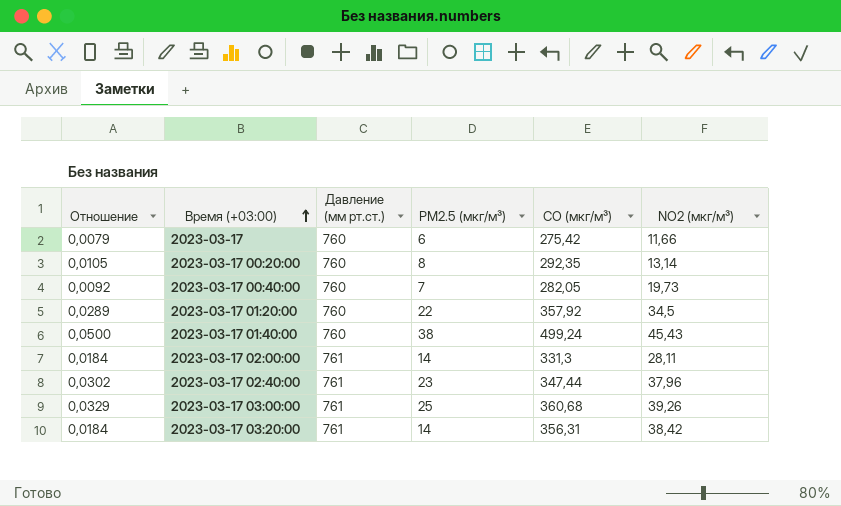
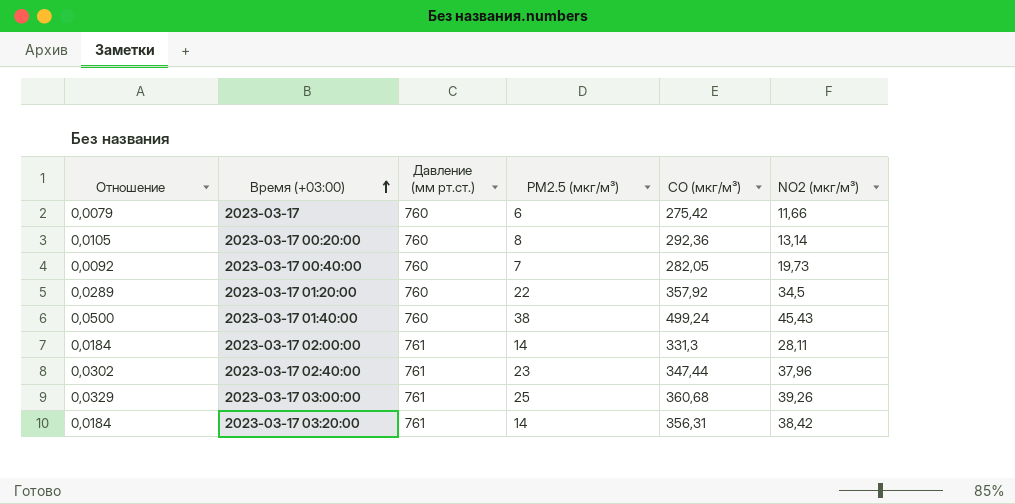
2023-03-17 00:20:00 | CO (мкг/м³): 292,35 -> 292,36

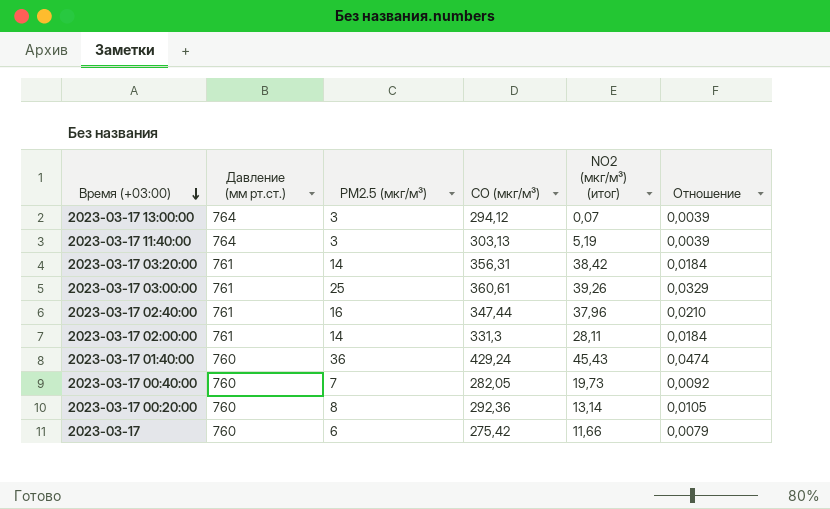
row order: Время (+03:00) ascending -> Время (+03:00) descending
column name: NO2 (мкг/м³) -> NO2 (мкг/м³) (итог)
column Отношение | position: 1 -> 6
row 2023-03-17 01:20:00: 0,0289 | 760 | 22 | 357,92 | 34,5 -> none
row 2023-03-17 13:00:00: none -> 764 | 3 | 294,12 | 0,07 | 0,0039
row 2023-03-17 11:40:00: none -> 764 | 3 | 303,13 | 5,19 | 0,0039
2023-03-17 03:00:00 | CO (мкг/м³): 360,68 -> 360,61
2023-03-17 02:40:00 | PM2.5 (мкг/м³): 23 -> 16
2023-03-17 02:40:00 | Отношение: 0,0302 -> 0,0210
2023-03-17 01:40:00 | PM2.5 (мкг/м³): 38 -> 36
2023-03-17 01:40:00 | CO (мкг/м³): 499,24 -> 429,24
2023-03-17 01:40:00 | Отношение: 0,0500 -> 0,0474

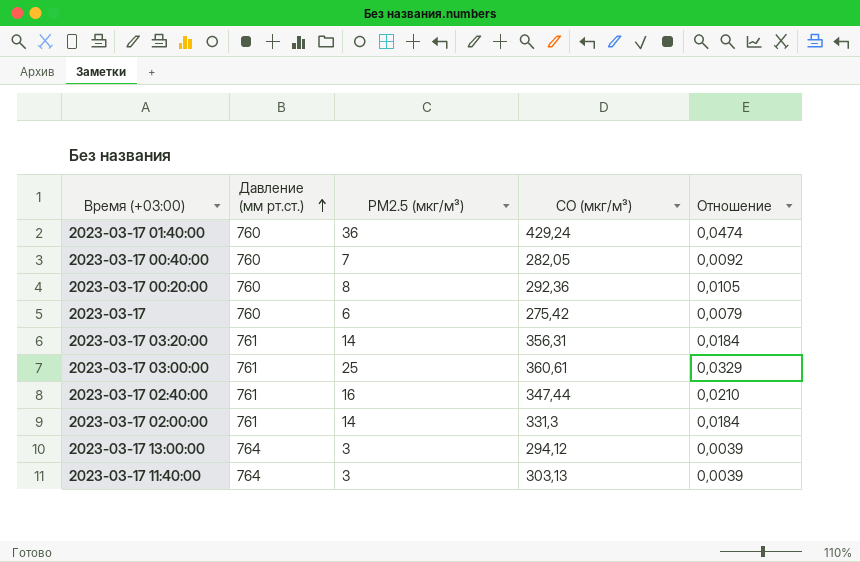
row order: Время (+03:00) descending -> Давление (мм рт.ст.) ascending
column NO2 (мкг/м³) (итог) | position: 5 -> none

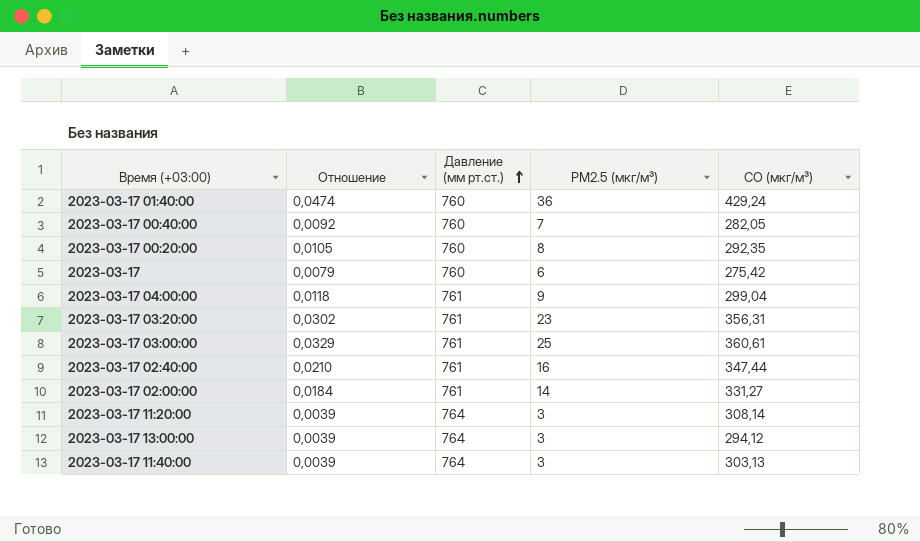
column Отношение | position: 5 -> 2
2023-03-17 00:20:00 | CO (мкг/м³): 292,36 -> 292,35
row 2023-03-17 04:00:00: none -> 0,0118 | 761 | 9 | 299,04
2023-03-17 03:20:00 | Отношение: 0,0184 -> 0,0302
2023-03-17 03:20:00 | PM2.5 (мкг/м³): 14 -> 23
2023-03-17 02:00:00 | CO (мкг/м³): 331,3 -> 331,27
row 2023-03-17 11:20:00: none -> 0,0039 | 764 | 3 | 308,14

